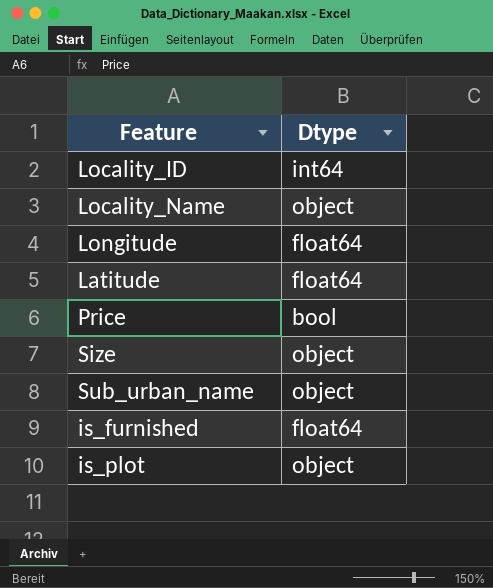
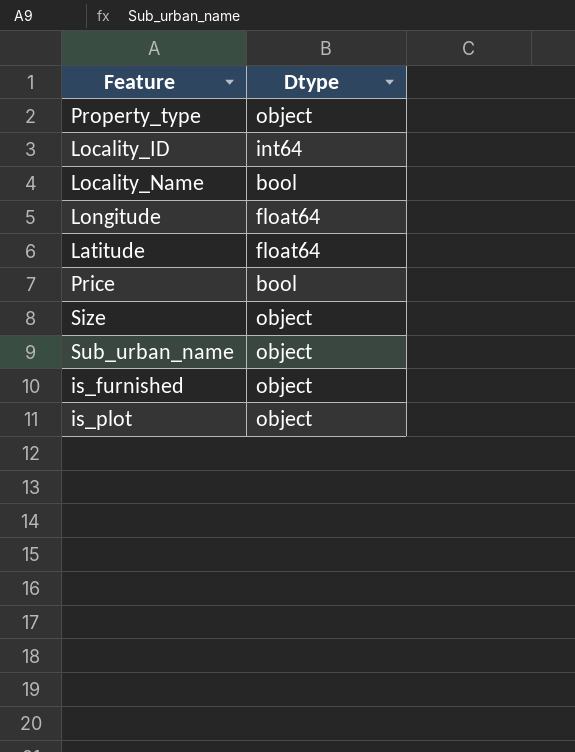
row Property_type: none -> object
Locality_Name | Dtype: object -> bool
is_furnished | Dtype: float64 -> object

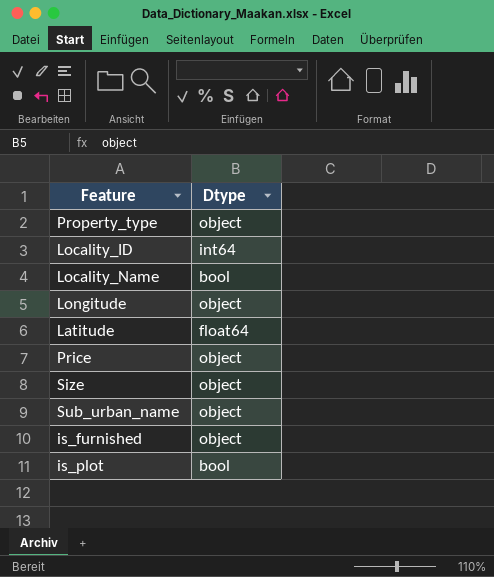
Longitude | Dtype: float64 -> object
Price | Dtype: bool -> object
is_plot | Dtype: object -> bool

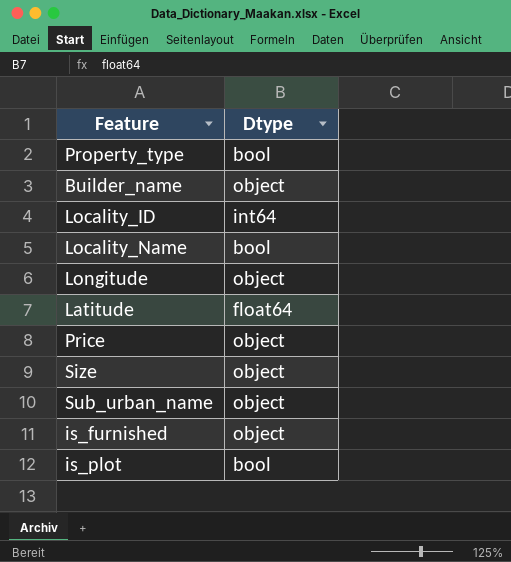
Property_type | Dtype: object -> bool
row Builder_name: none -> object

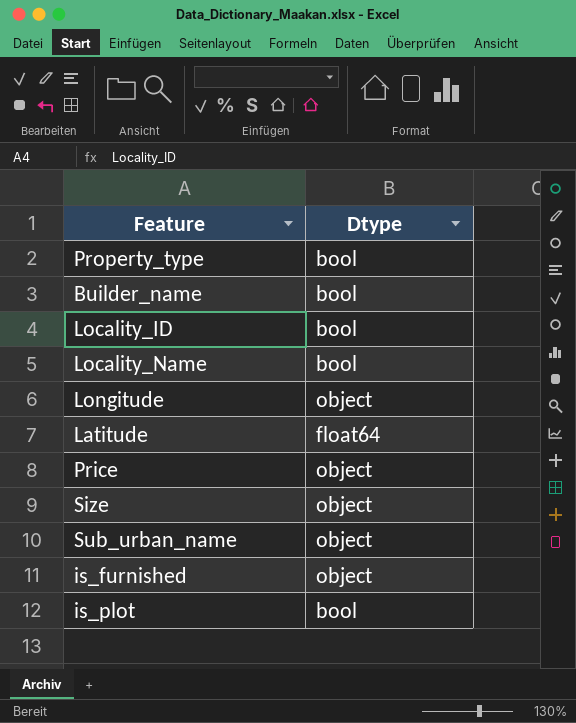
Builder_name | Dtype: object -> bool
Locality_ID | Dtype: int64 -> bool

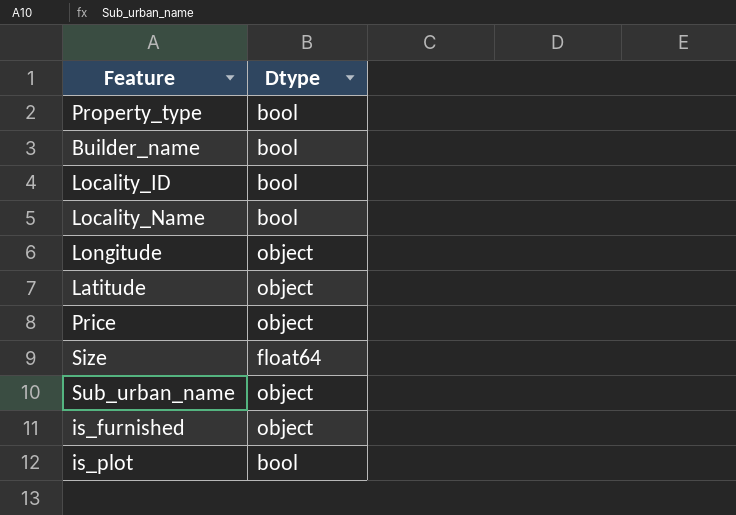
Latitude | Dtype: float64 -> object
Size | Dtype: object -> float64

